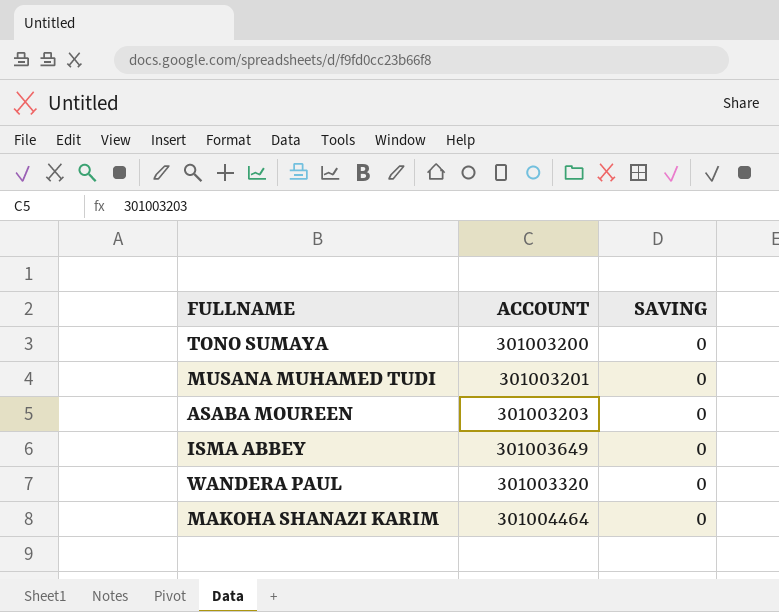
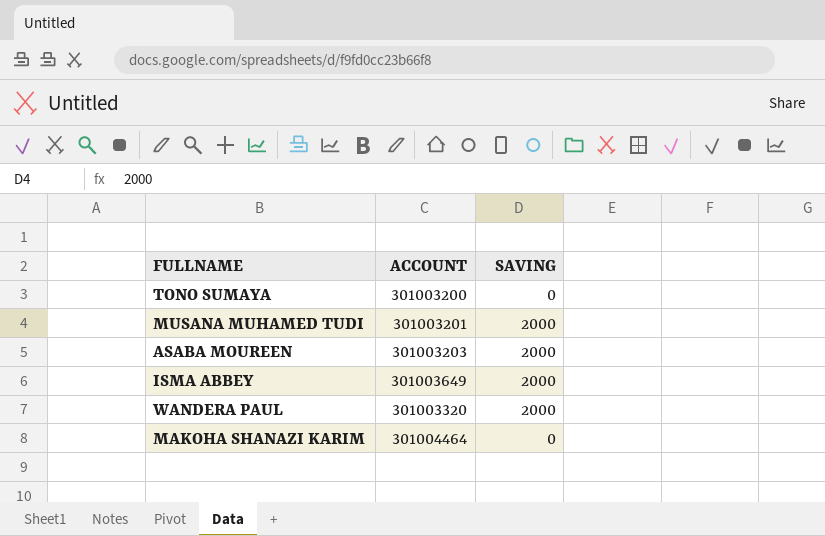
MUSANA MUHAMED TUDI | SAVING: 0 -> 2000
ASABA MOUREEN | SAVING: 0 -> 2000
ISMA ABBEY | SAVING: 0 -> 2000
WANDERA PAUL | SAVING: 0 -> 2000

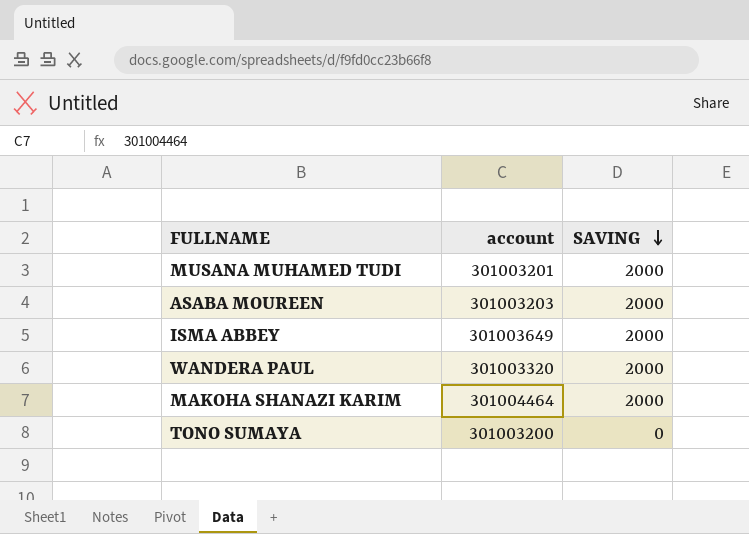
row order: none -> SAVING descending
column name: ACCOUNT -> account
MAKOHA SHANAZI KARIM | SAVING: 0 -> 2000

